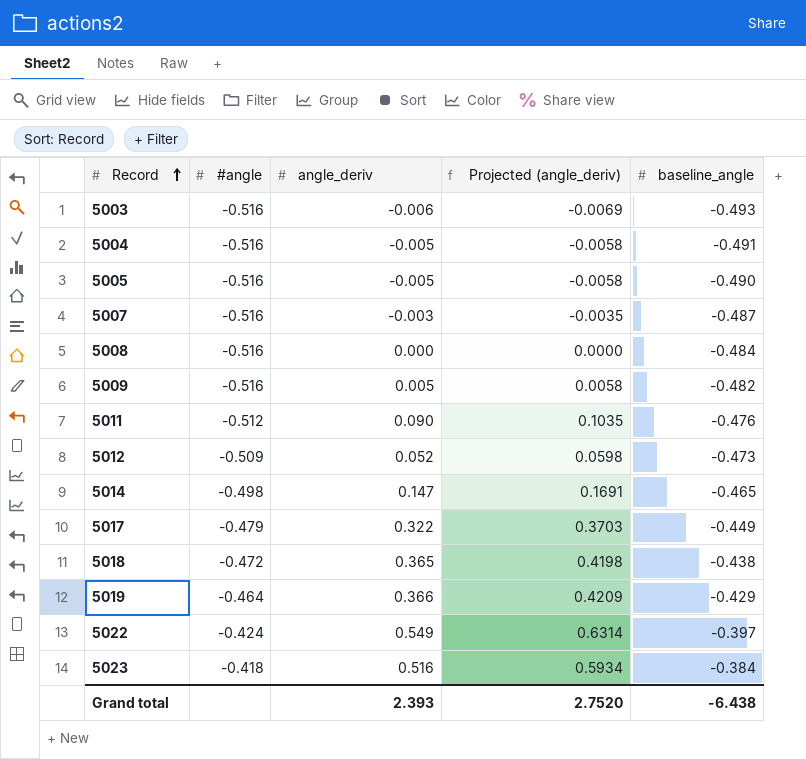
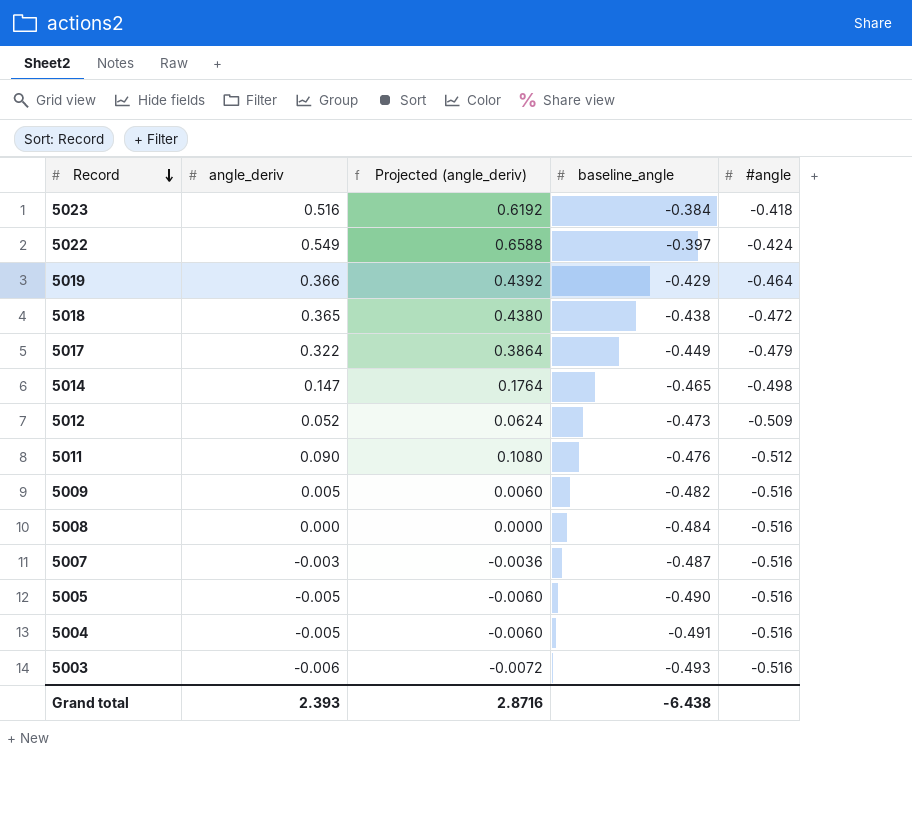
row order: Record ascending -> Record descending
column Projected (angle_deriv) | formula: [angle_deriv] * 1.15 -> [angle_deriv] * 1.2
column #angle | position: 2 -> 5
Grand total | Projected (angle_deriv): 2.7520 -> 2.8716

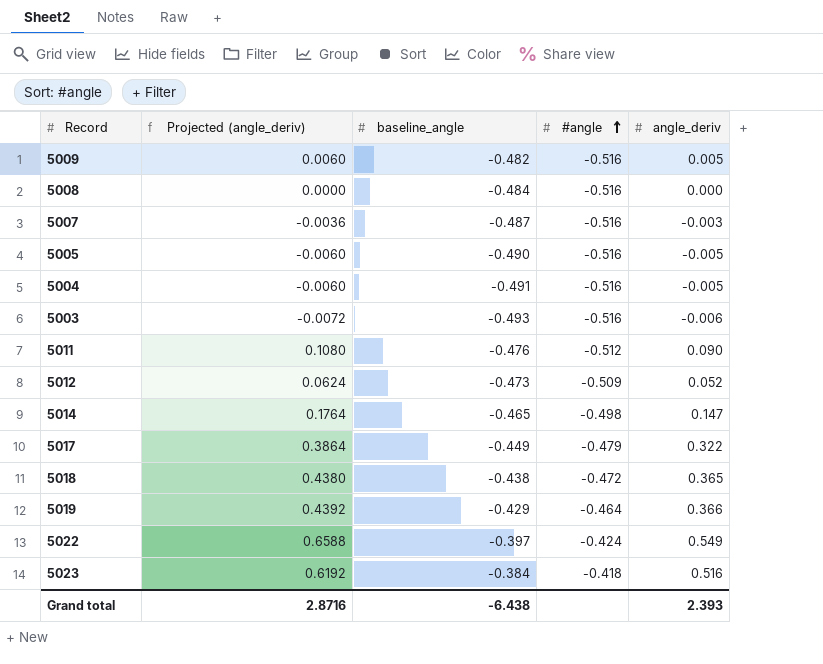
row order: Record descending -> #angle ascending
column angle_deriv | position: 2 -> 5

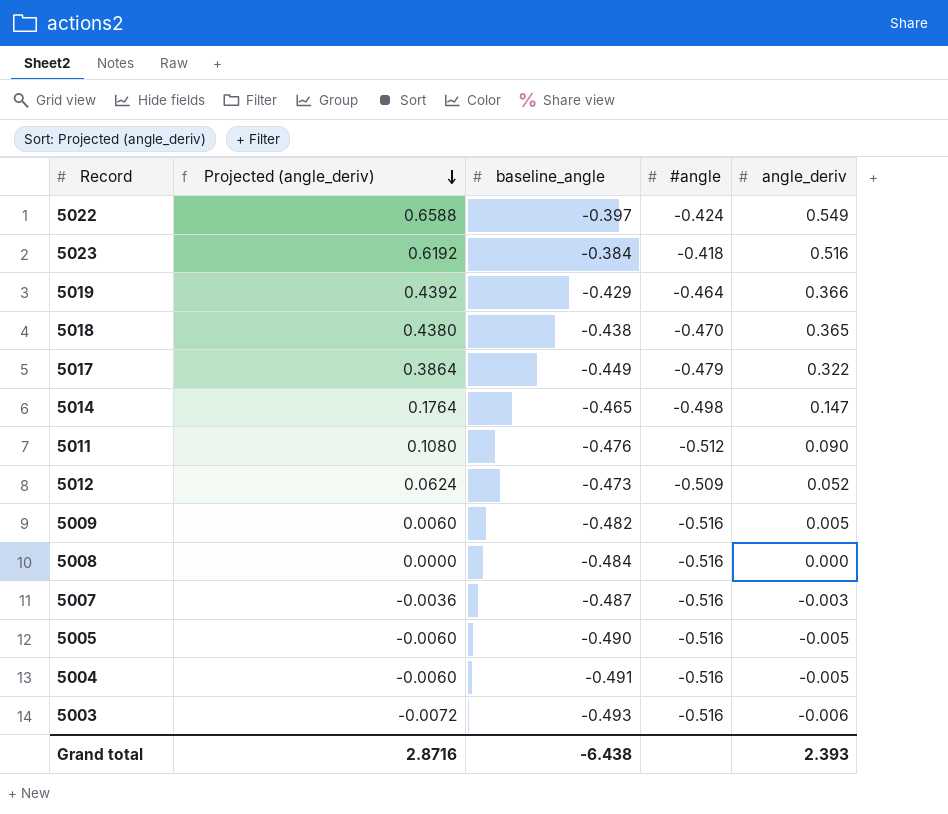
row order: #angle ascending -> Projected (angle_deriv) descending
5018 | #angle: -0.472 -> -0.470

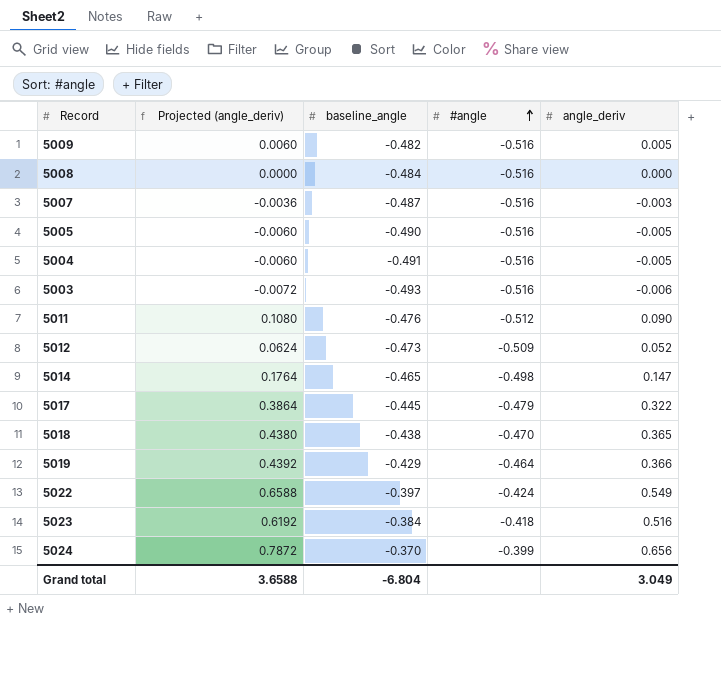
row order: Projected (angle_deriv) descending -> #angle ascending
5017 | baseline_angle: -0.449 -> -0.445
row 5024: none -> 0.7872 | -0.370 | -0.399 | 0.656
Grand total | Projected (angle_deriv): 2.8716 -> 3.6588
Grand total | baseline_angle: -6.438 -> -6.804
Grand total | angle_deriv: 2.393 -> 3.049

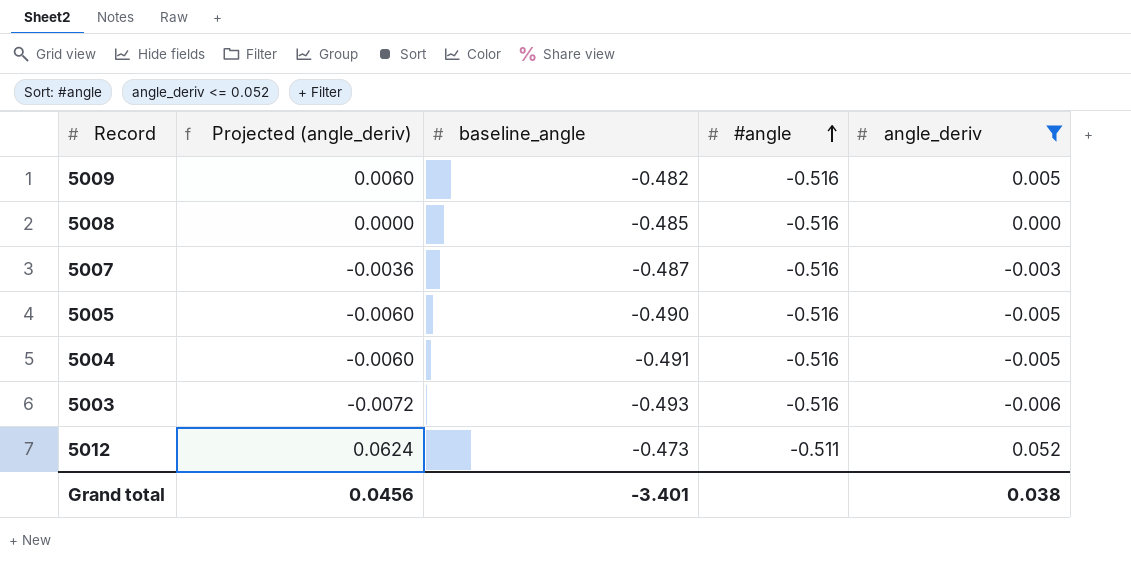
filter: none -> angle_deriv <= 0.052
5008 | baseline_angle: -0.484 -> -0.485
5012 | #angle: -0.509 -> -0.511
Grand total | Projected (angle_deriv): 3.6588 -> 0.0456
Grand total | baseline_angle: -6.804 -> -3.401
Grand total | angle_deriv: 3.049 -> 0.038

